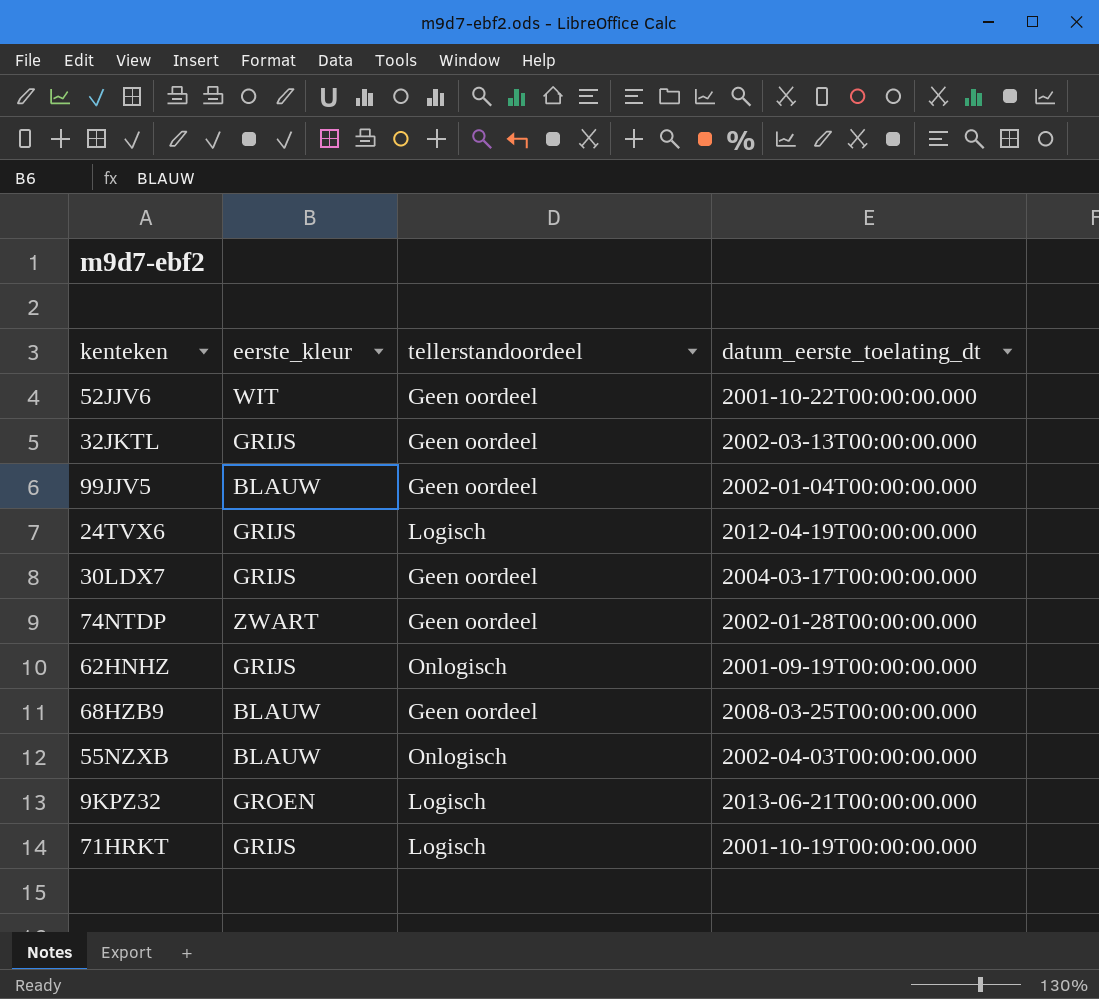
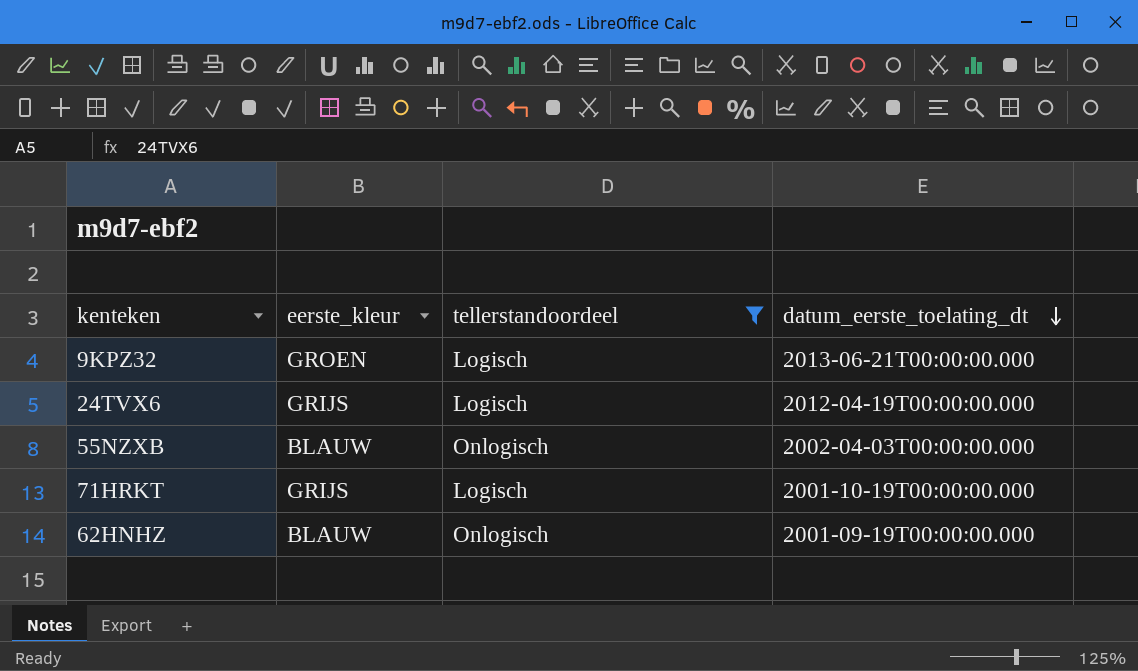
filter: none -> tellerstandoordeel != Geen oordeel
row order: none -> datum_eerste_toelating_dt descending
62HNHZ | eerste_kleur: GRIJS -> BLAUW

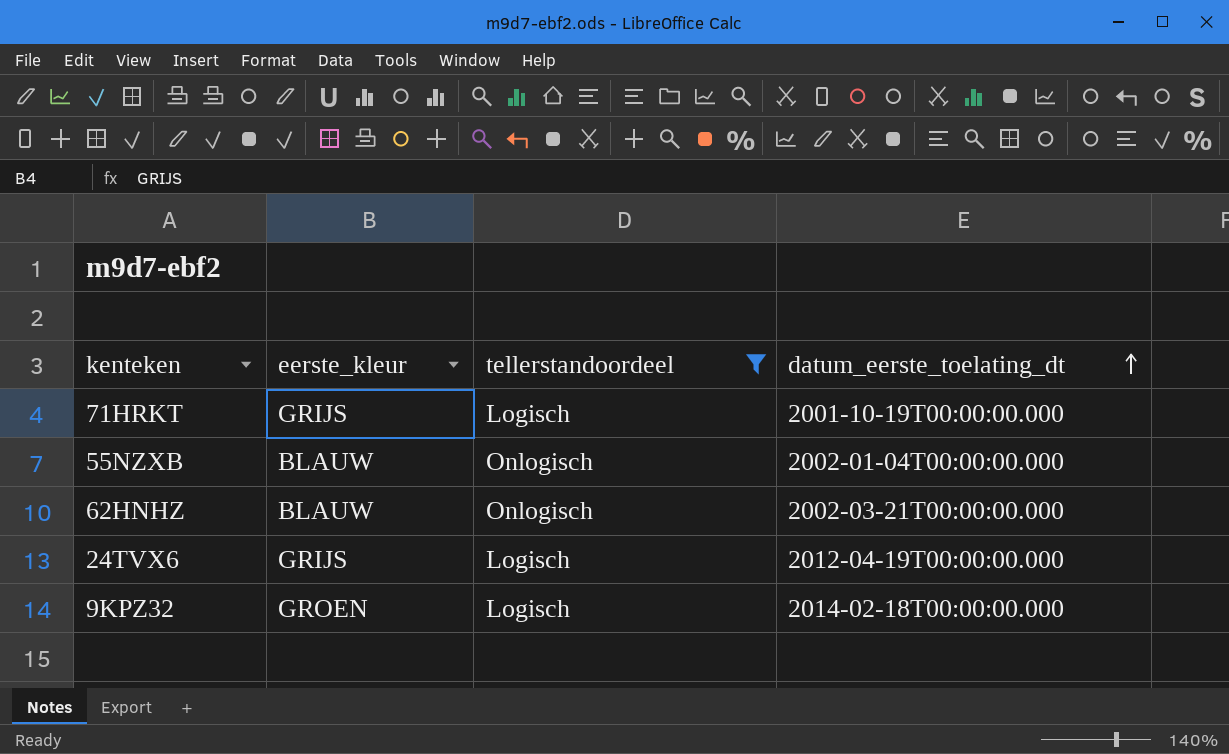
row order: datum_eerste_toelating_dt descending -> datum_eerste_toelating_dt ascending
55NZXB | datum_eerste_toelating_dt: 2002-04-03T00:00:00.000 -> 2002-01-04T00:00:00.000
62HNHZ | datum_eerste_toelating_dt: 2001-09-19T00:00:00.000 -> 2002-03-21T00:00:00.000
9KPZ32 | datum_eerste_toelating_dt: 2013-06-21T00:00:00.000 -> 2014-02-18T00:00:00.000

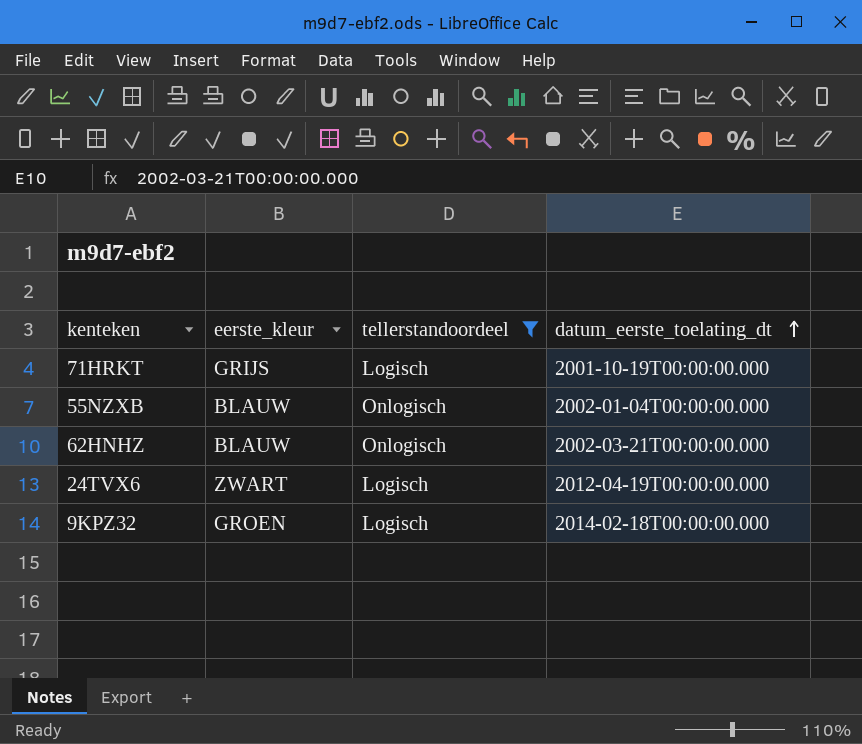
24TVX6 | eerste_kleur: GRIJS -> ZWART

